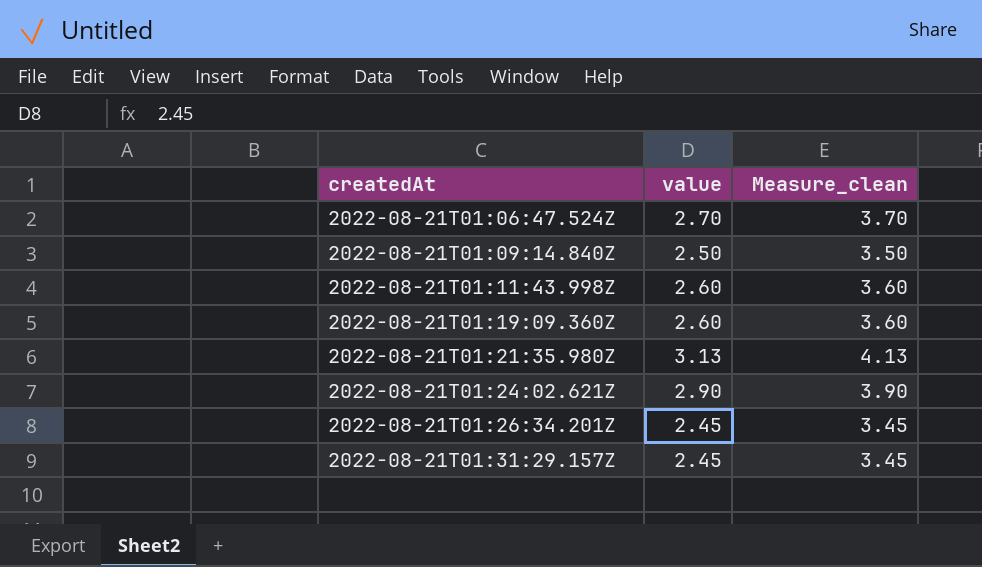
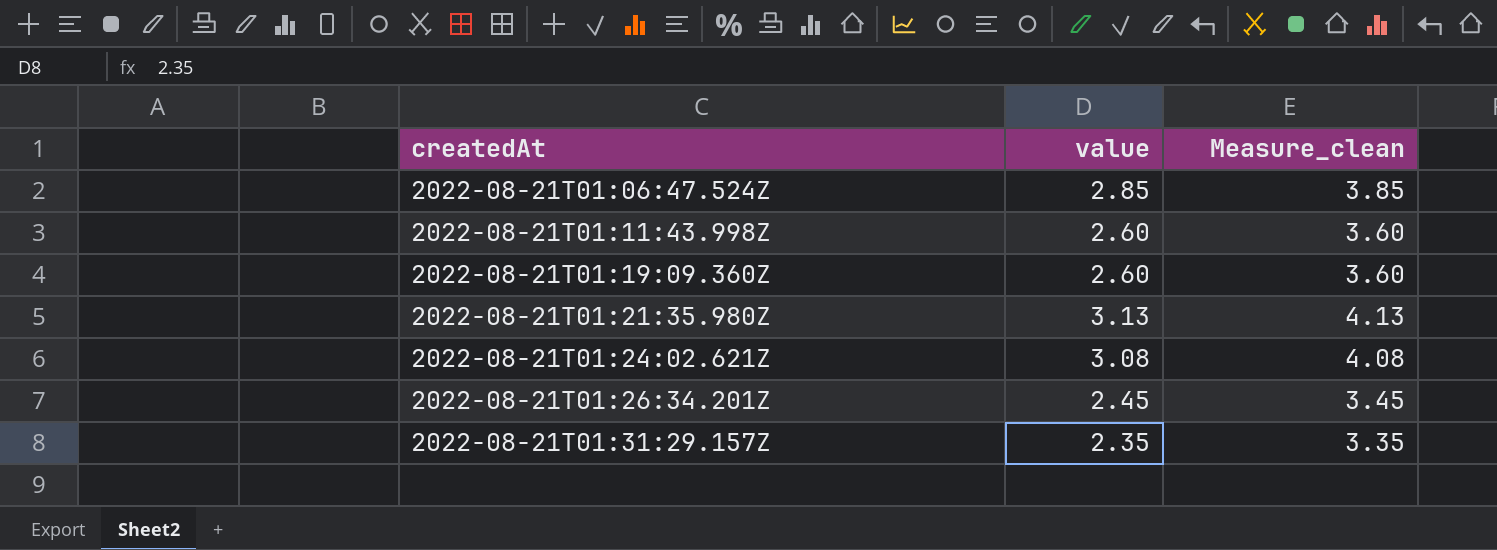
row 2022-08-21T01:09:14.840Z: 2.50 | 3.50 -> none
2022-08-21T01:06:47.524Z | value: 2.70 -> 2.85
2022-08-21T01:06:47.524Z | Measure_clean: 3.70 -> 3.85
2022-08-21T01:24:02.621Z | value: 2.90 -> 3.08
2022-08-21T01:24:02.621Z | Measure_clean: 3.90 -> 4.08
2022-08-21T01:31:29.157Z | value: 2.45 -> 2.35
2022-08-21T01:31:29.157Z | Measure_clean: 3.45 -> 3.35

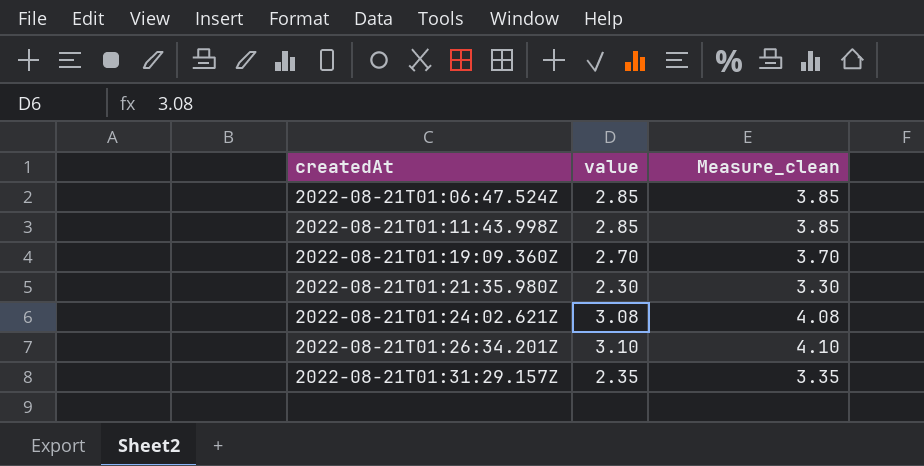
2022-08-21T01:11:43.998Z | value: 2.60 -> 2.85
2022-08-21T01:11:43.998Z | Measure_clean: 3.60 -> 3.85
2022-08-21T01:19:09.360Z | value: 2.60 -> 2.70
2022-08-21T01:19:09.360Z | Measure_clean: 3.60 -> 3.70
2022-08-21T01:21:35.980Z | value: 3.13 -> 2.30
2022-08-21T01:21:35.980Z | Measure_clean: 4.13 -> 3.30
2022-08-21T01:26:34.201Z | value: 2.45 -> 3.10
2022-08-21T01:26:34.201Z | Measure_clean: 3.45 -> 4.10

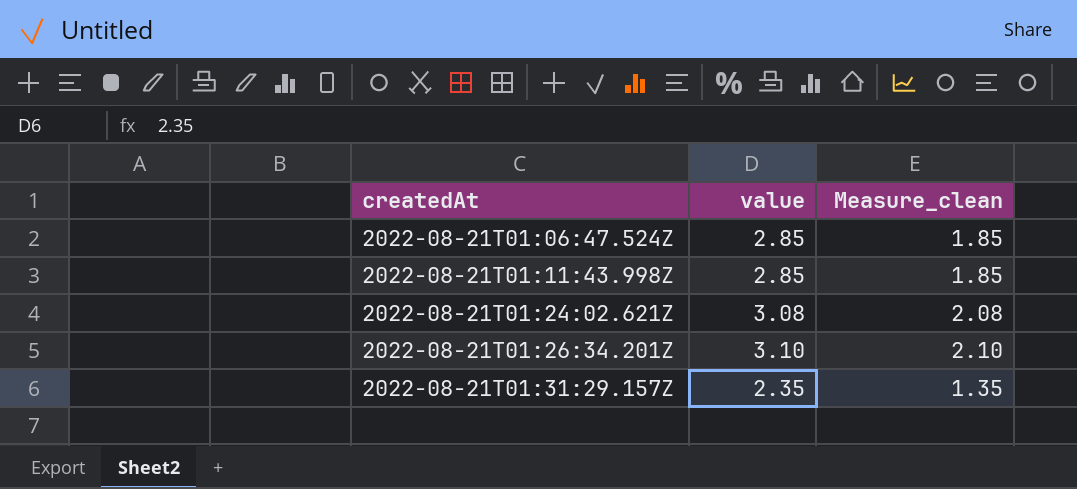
column Measure_clean | formula: [value] + 1 -> [value] - 1
row 2022-08-21T01:19:09.360Z: 2.70 | 3.70 -> none
row 2022-08-21T01:21:35.980Z: 2.30 | 3.30 -> none

